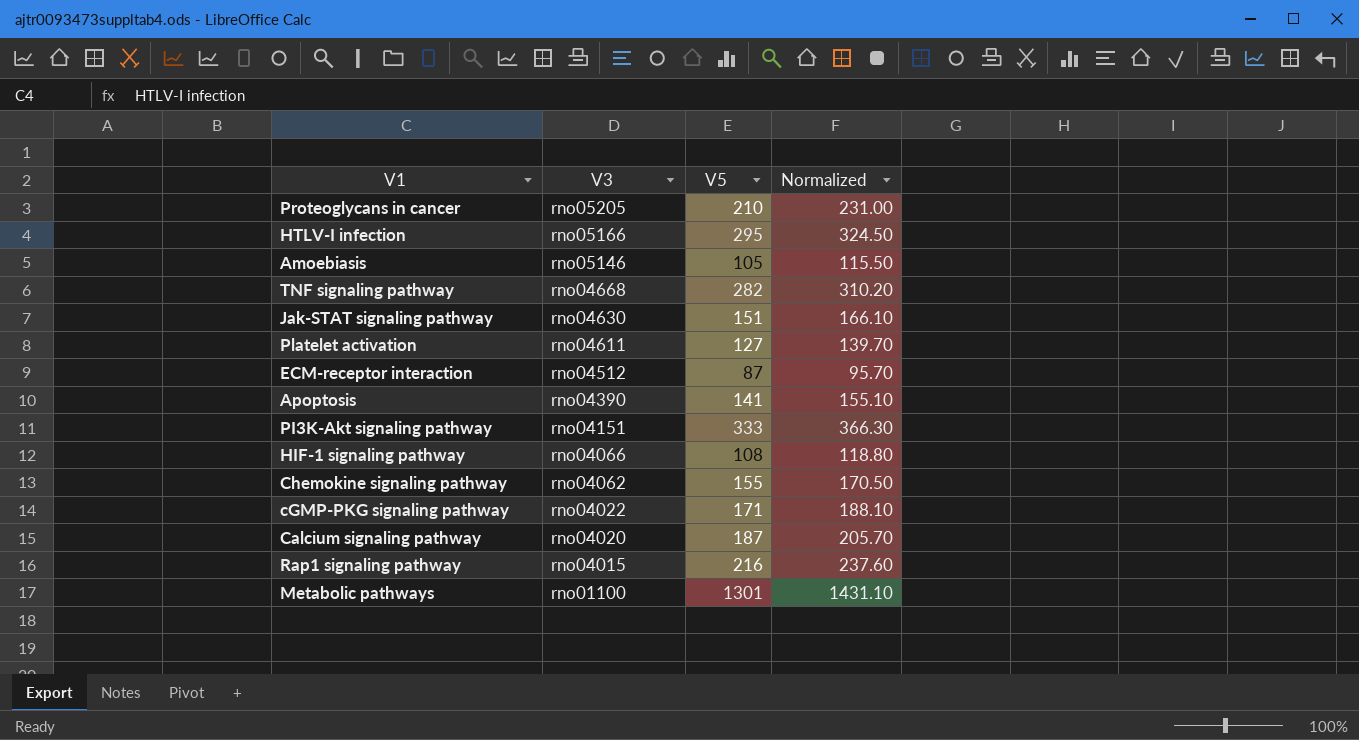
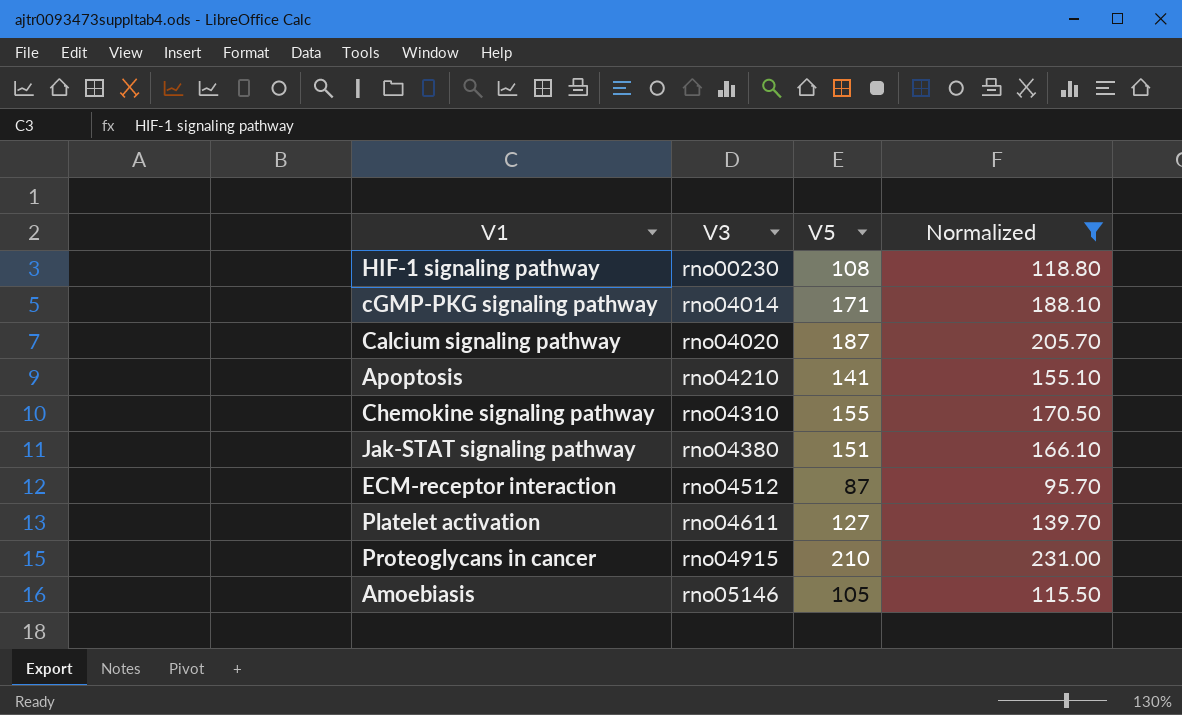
filter: none -> Normalized <= 231.00
row order: V3 descending -> V3 ascending
HIF-1 signaling pathway | V3: rno04066 -> rno00230
cGMP-PKG signaling pathway | V3: rno04022 -> rno04014
Apoptosis | V3: rno04390 -> rno04210
Chemokine signaling pathway | V3: rno04062 -> rno04310
Jak-STAT signaling pathway | V3: rno04630 -> rno04380
Proteoglycans in cancer | V3: rno05205 -> rno04915

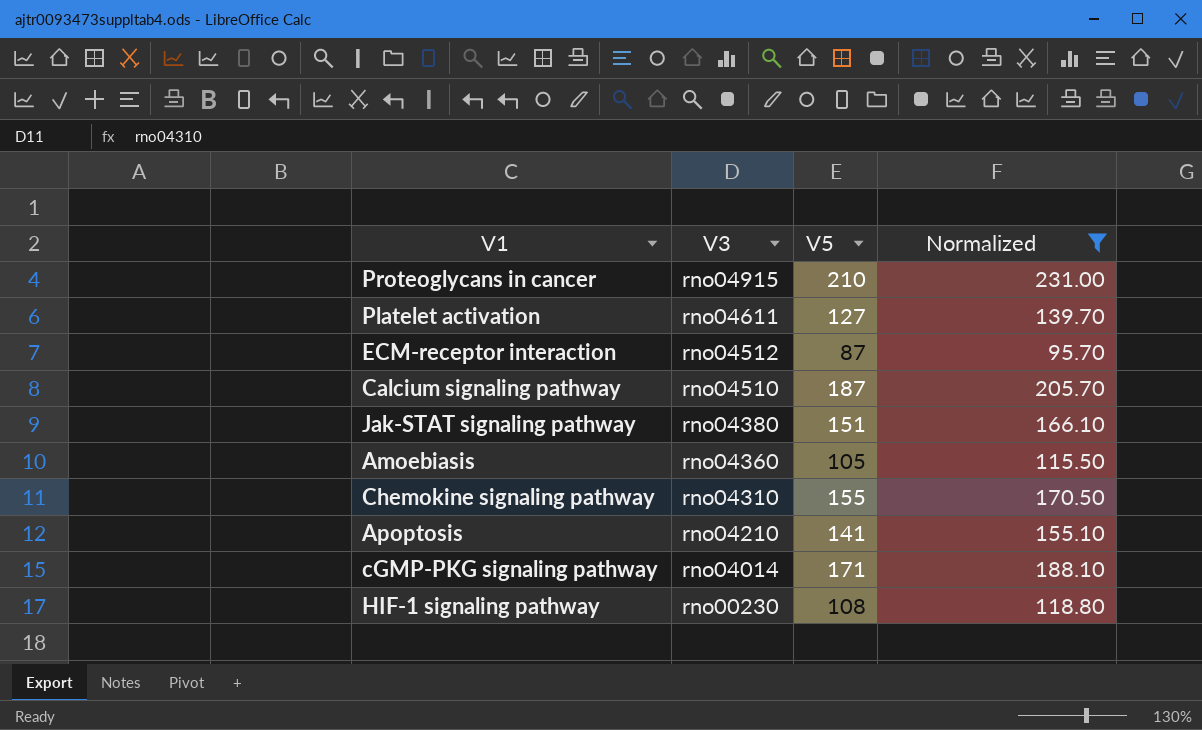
row order: V3 ascending -> V3 descending
Calcium signaling pathway | V3: rno04020 -> rno04510
Amoebiasis | V3: rno05146 -> rno04360

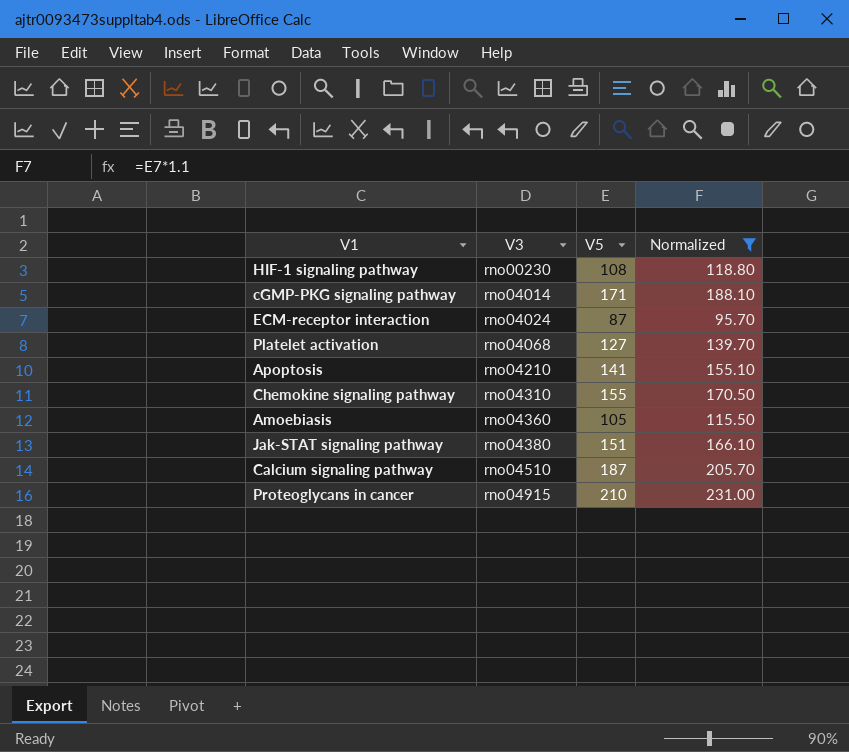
row order: V3 descending -> V3 ascending
ECM-receptor interaction | V3: rno04512 -> rno04024
Platelet activation | V3: rno04611 -> rno04068

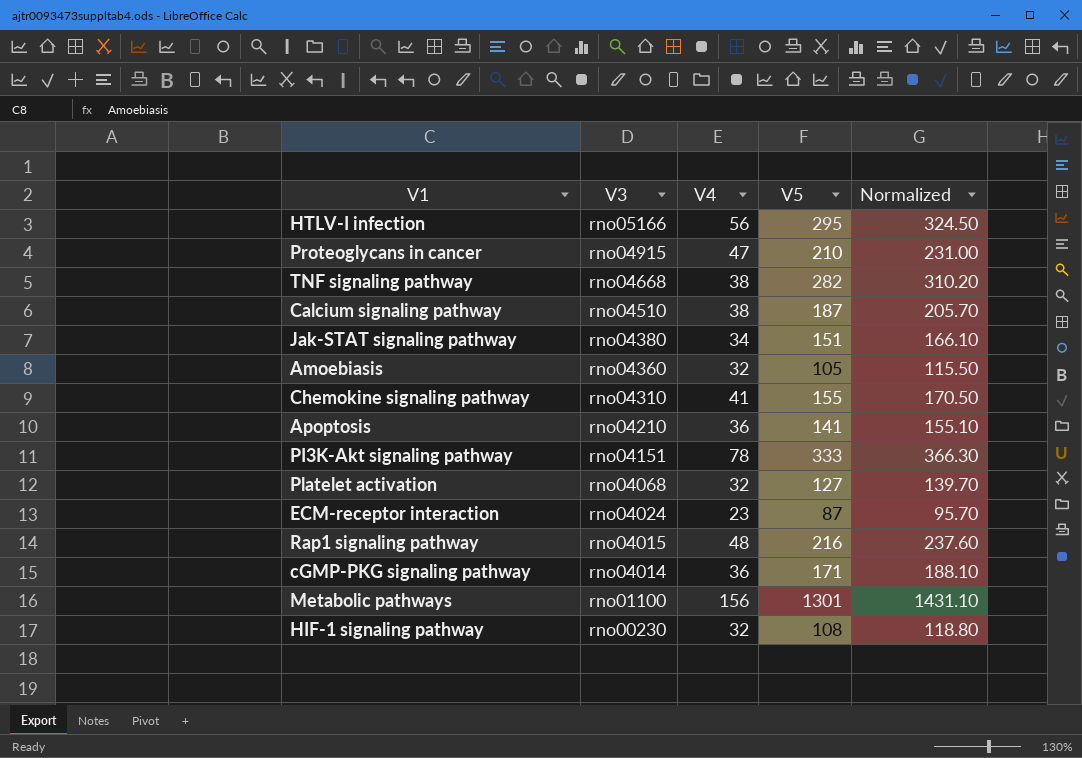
filter: Normalized <= 231.00 -> none
row order: V3 ascending -> V3 descending
column V4 | position: none -> 3

